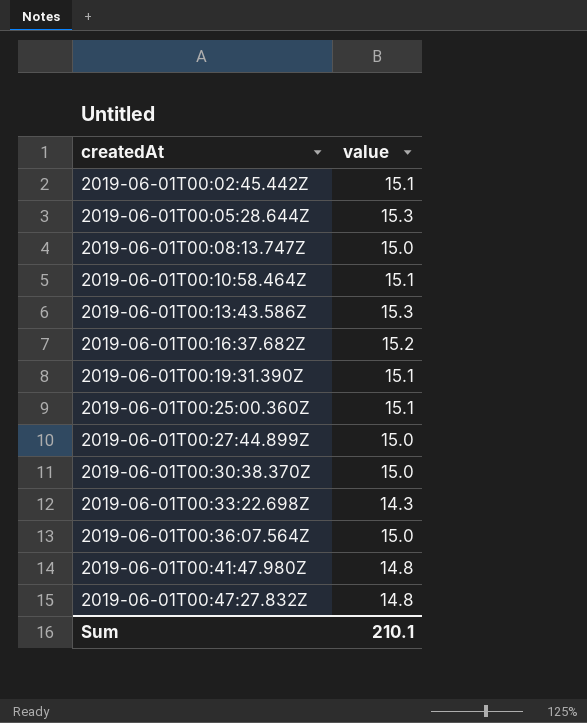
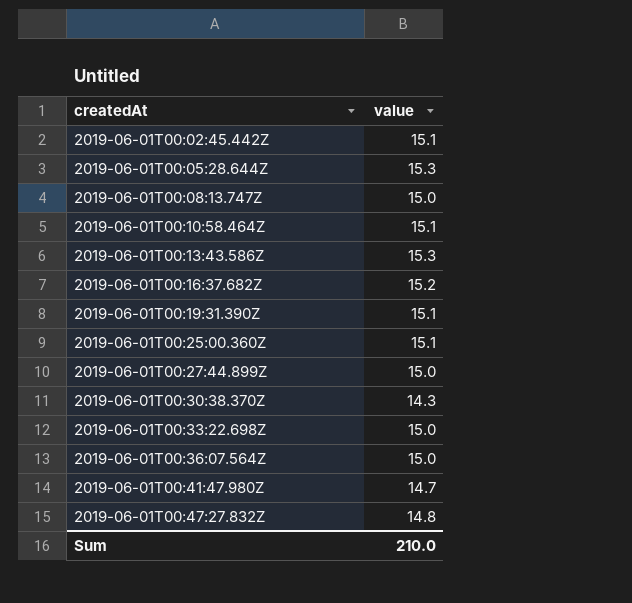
2019-06-01T00:30:38.370Z | value: 15.0 -> 14.3
2019-06-01T00:33:22.698Z | value: 14.3 -> 15.0
2019-06-01T00:41:47.980Z | value: 14.8 -> 14.7
Sum | value: 210.1 -> 210.0

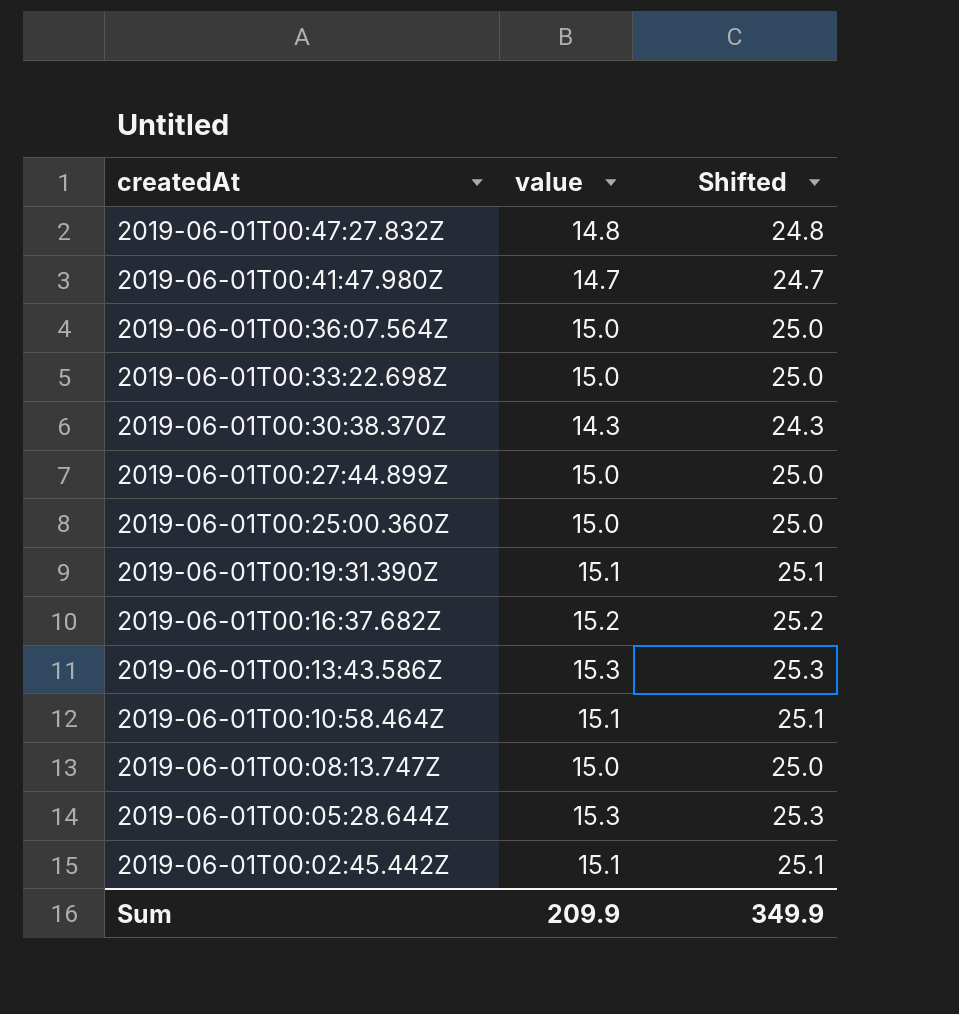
row order: createdAt ascending -> createdAt descending
column Shifted | formula: none -> [value] + 10
2019-06-01T00:25:00.360Z | value: 15.1 -> 15.0
Sum | value: 210.0 -> 209.9

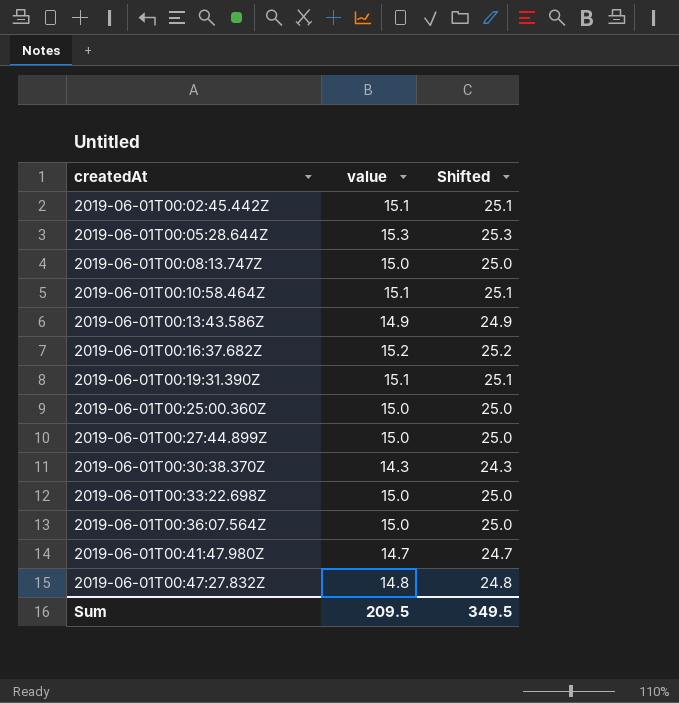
row order: createdAt descending -> createdAt ascending
2019-06-01T00:13:43.586Z | value: 15.3 -> 14.9
2019-06-01T00:13:43.586Z | Shifted: 25.3 -> 24.9
Sum | value: 209.9 -> 209.5
Sum | Shifted: 349.9 -> 349.5

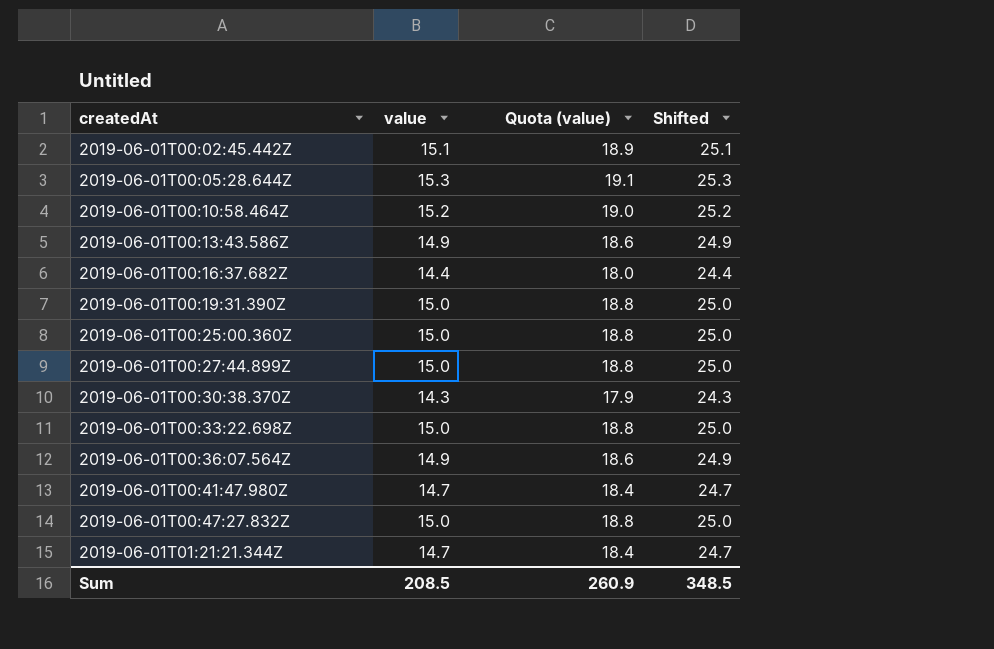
column Quota (value) | formula: none -> [value] * 1.25
row 2019-06-01T00:08:13.747Z: 15.0 | 25.0 -> none
2019-06-01T00:10:58.464Z | value: 15.1 -> 15.2
2019-06-01T00:10:58.464Z | Shifted: 25.1 -> 25.2
2019-06-01T00:16:37.682Z | value: 15.2 -> 14.4
2019-06-01T00:16:37.682Z | Shifted: 25.2 -> 24.4
2019-06-01T00:19:31.390Z | value: 15.1 -> 15.0
2019-06-01T00:19:31.390Z | Shifted: 25.1 -> 25.0
2019-06-01T00:36:07.564Z | value: 15.0 -> 14.9
2019-06-01T00:36:07.564Z | Shifted: 25.0 -> 24.9
2019-06-01T00:47:27.832Z | value: 14.8 -> 15.0
2019-06-01T00:47:27.832Z | Shifted: 24.8 -> 25.0
row 2019-06-01T01:21:21.344Z: none -> 14.7 | 18.4 | 24.7
Sum | value: 209.5 -> 208.5
Sum | Shifted: 349.5 -> 348.5

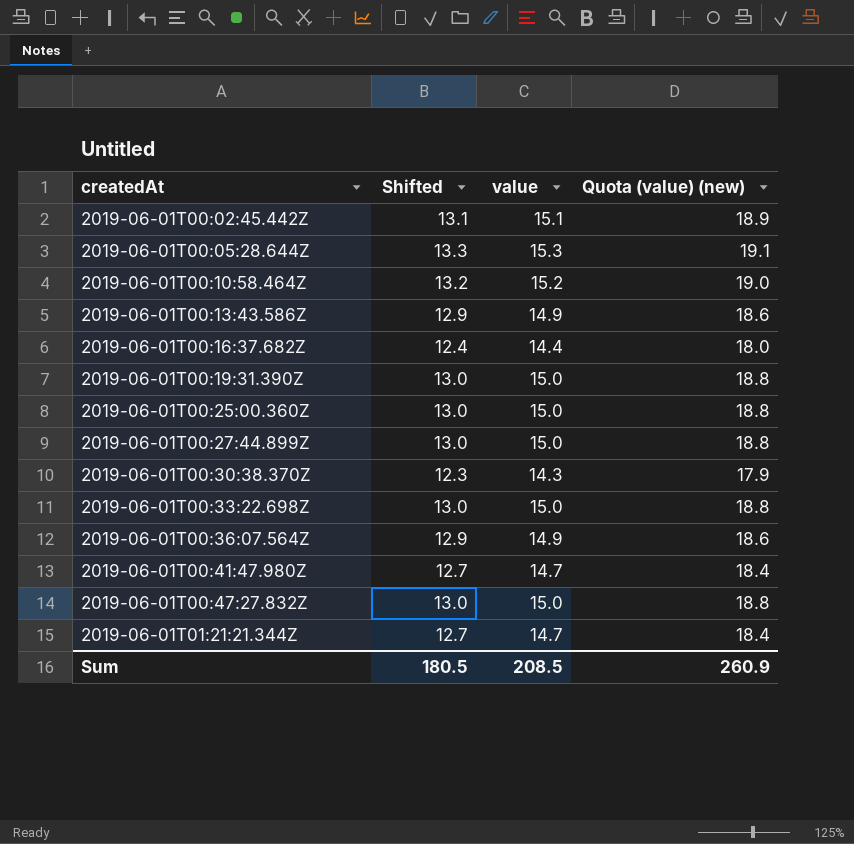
column Shifted | formula: [value] + 10 -> [value] - 2
column Shifted | position: 4 -> 2
column name: Quota (value) -> Quota (value) (new)
Sum | Shifted: 348.5 -> 180.5

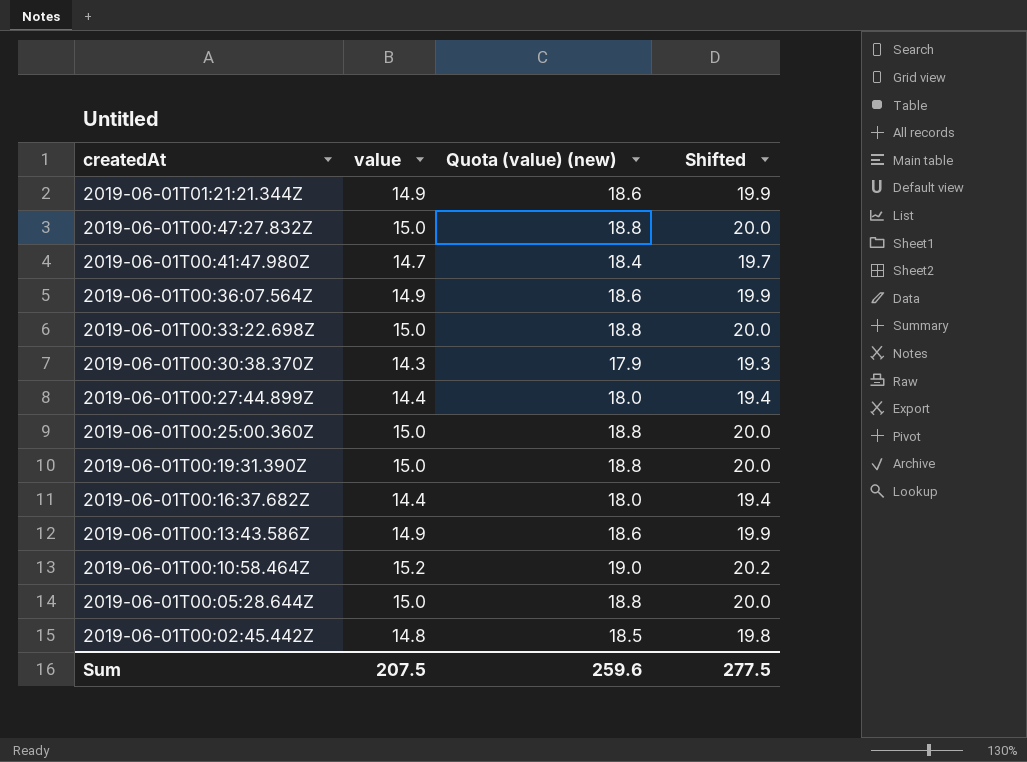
row order: createdAt ascending -> createdAt descending
column Shifted | formula: [value] - 2 -> [value] + 5
column Shifted | position: 2 -> 4
2019-06-01T01:21:21.344Z | value: 14.7 -> 14.9
2019-06-01T01:21:21.344Z | Quota (value) (new): 18.4 -> 18.6
2019-06-01T00:27:44.899Z | value: 15.0 -> 14.4
2019-06-01T00:27:44.899Z | Quota (value) (new): 18.8 -> 18.0
2019-06-01T00:05:28.644Z | value: 15.3 -> 15.0
2019-06-01T00:05:28.644Z | Quota (value) (new): 19.1 -> 18.8
2019-06-01T00:02:45.442Z | value: 15.1 -> 14.8
2019-06-01T00:02:45.442Z | Quota (value) (new): 18.9 -> 18.5
Sum | value: 208.5 -> 207.5
Sum | Quota (value) (new): 260.9 -> 259.6
Sum | Shifted: 180.5 -> 277.5

